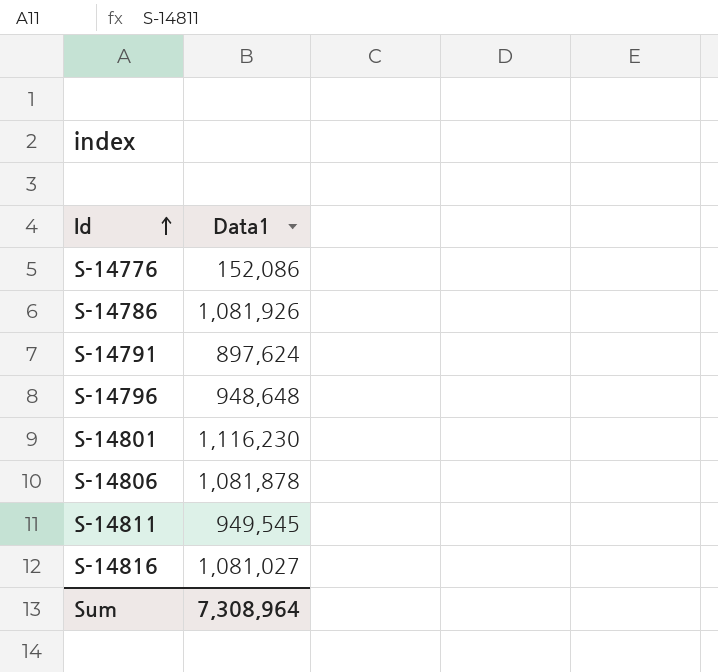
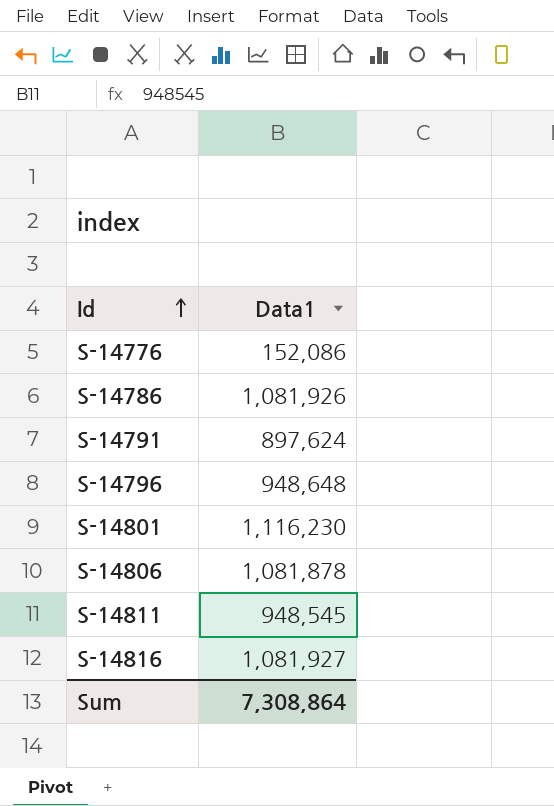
S-14811 | Data1: 949,545 -> 948,545
S-14816 | Data1: 1,081,027 -> 1,081,927
Sum | Data1: 7,308,964 -> 7,308,864

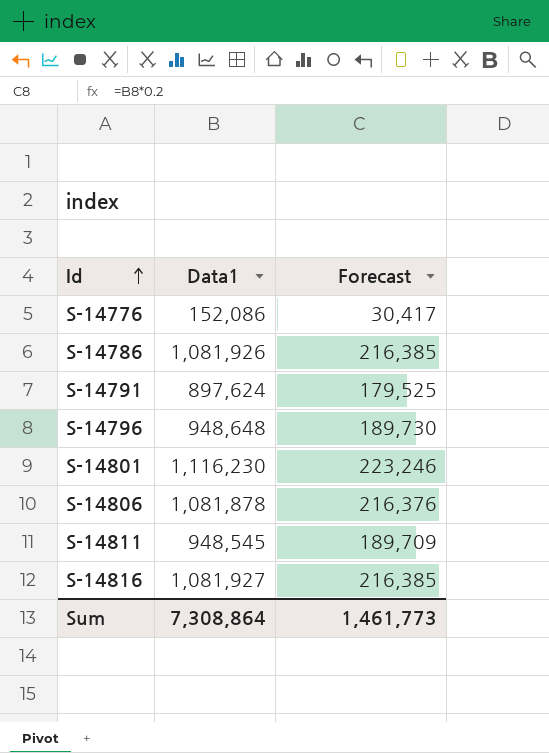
column Forecast | formula: none -> [Data1] * 0.2

